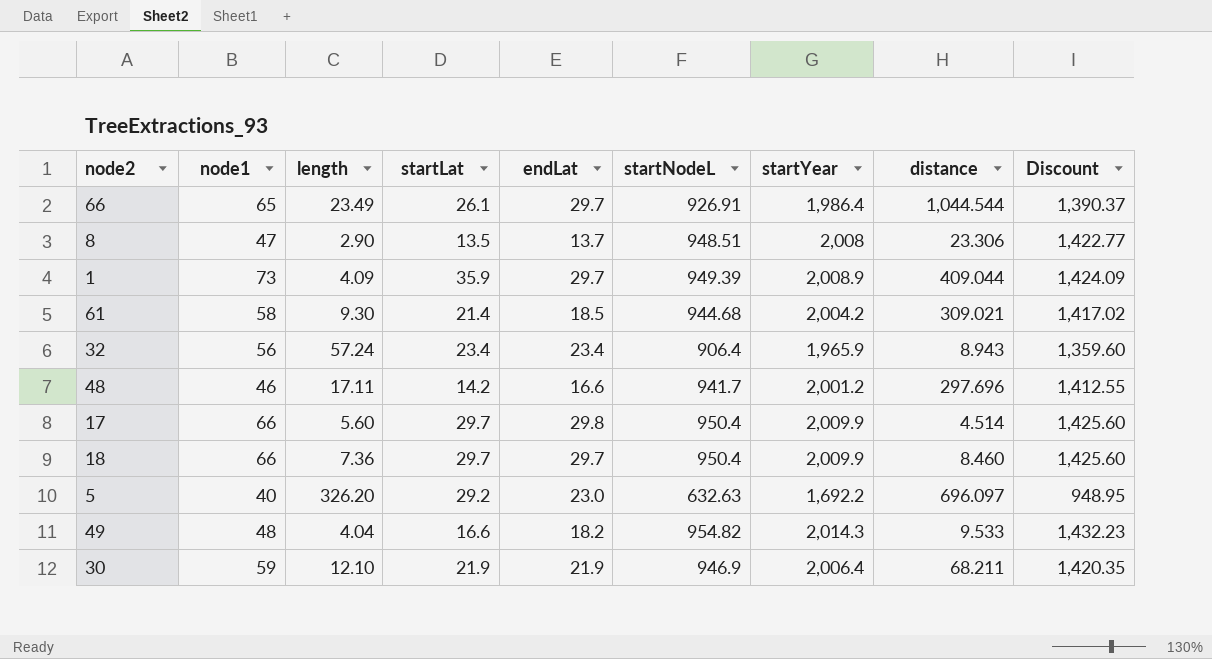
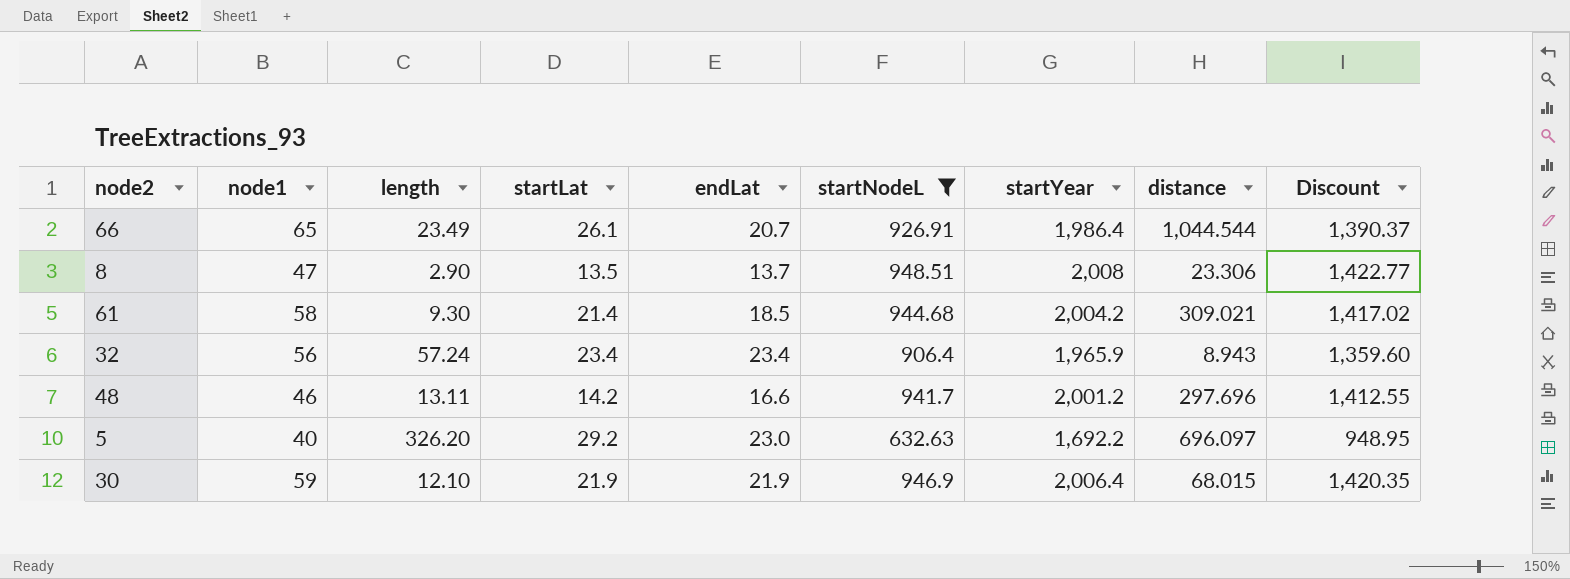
filter: none -> startNodeL <= 948.51
66 | endLat: 29.7 -> 20.7
48 | length: 17.11 -> 13.11
30 | distance: 68.211 -> 68.015

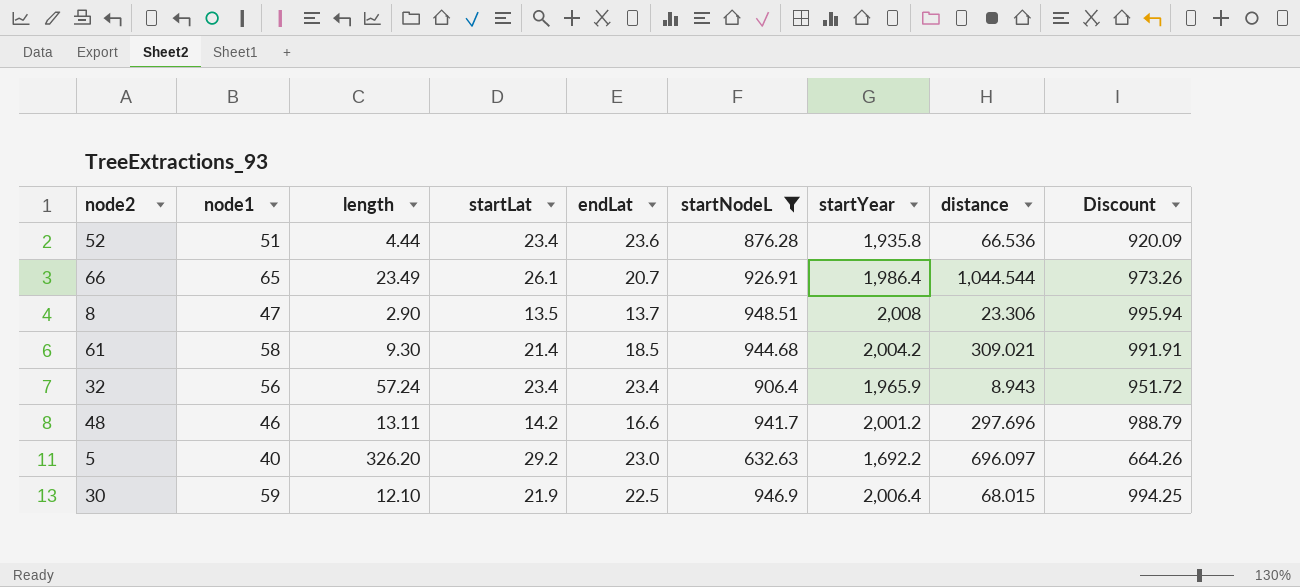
column Discount | formula: [startNodeL] * 1.5 -> [startNodeL] * 1.05
row 52: none -> 51 | 4.44 | 23.4 | 23.6 | 876.28 | 1,935.8 | 66.536 | 920.09
30 | endLat: 21.9 -> 22.5

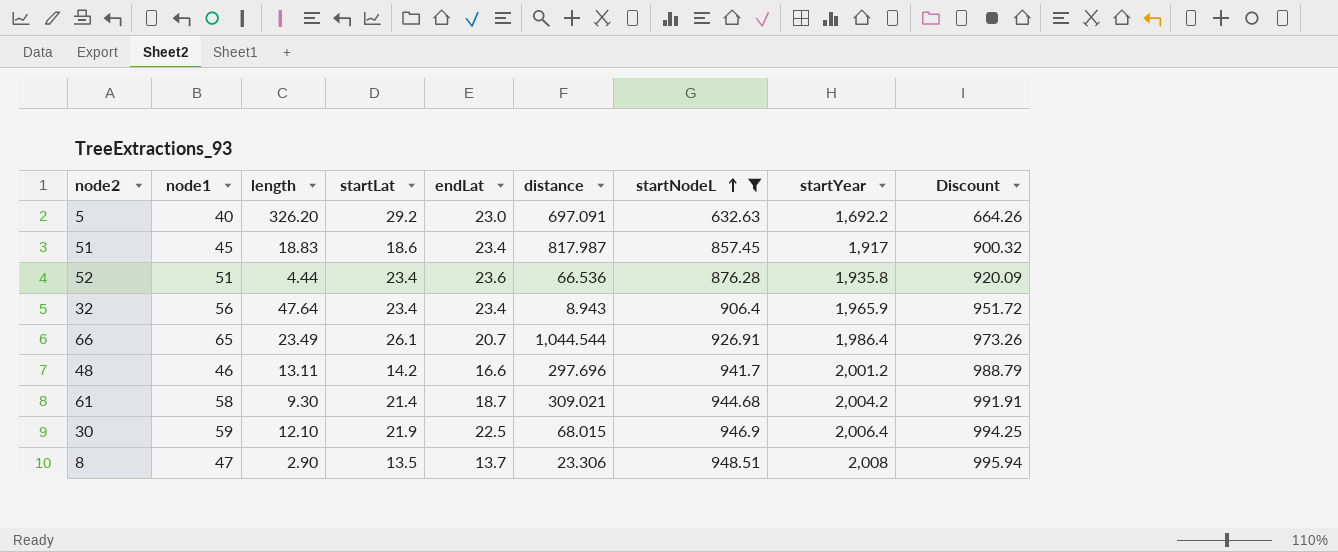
row order: none -> startNodeL ascending
column distance | position: 8 -> 6
5 | distance: 696.097 -> 697.091
row 51: none -> 45 | 18.83 | 18.6 | 23.4 | 817.987 | 857.45 | 1,917 | 900.32
32 | length: 57.24 -> 47.64
61 | endLat: 18.5 -> 18.7

